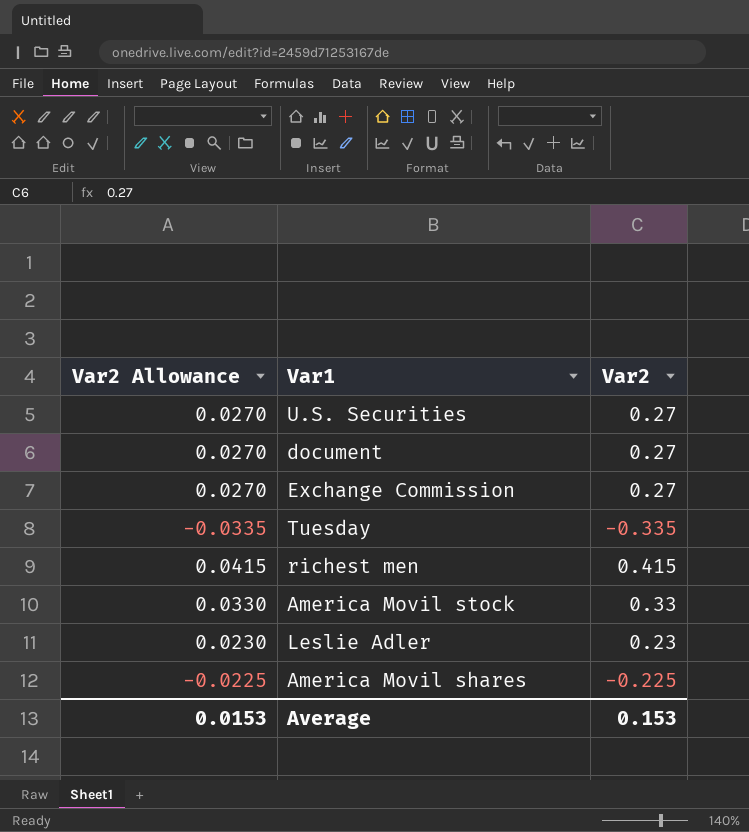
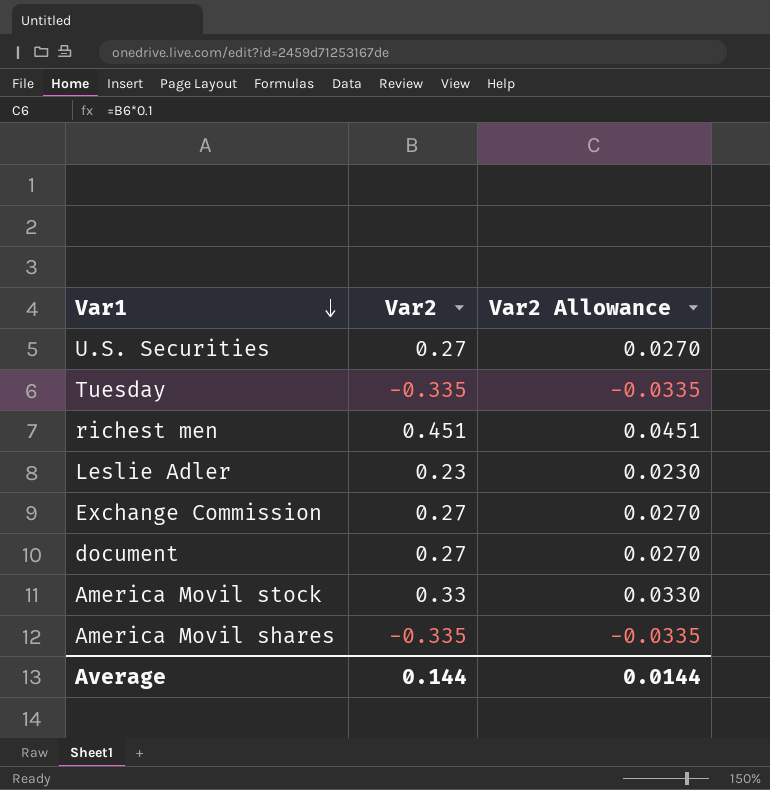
row order: none -> Var1 descending
column Var2 Allowance | position: 1 -> 3
richest men | Var2: 0.415 -> 0.451
richest men | Var2 Allowance: 0.0415 -> 0.0451
America Movil shares | Var2: -0.225 -> -0.335
America Movil shares | Var2 Allowance: -0.0225 -> -0.0335
Average | Var2: 0.153 -> 0.144
Average | Var2 Allowance: 0.0153 -> 0.0144

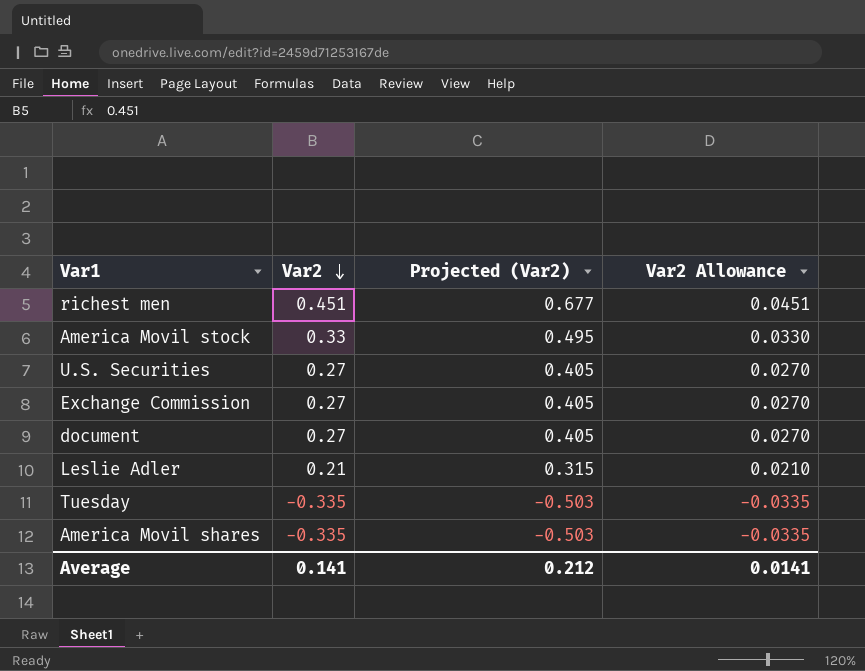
row order: Var1 descending -> Var2 descending
column Projected (Var2) | formula: none -> [Var2] * 1.5
Leslie Adler | Var2: 0.23 -> 0.21
Leslie Adler | Var2 Allowance: 0.0230 -> 0.0210
Average | Var2: 0.144 -> 0.141
Average | Var2 Allowance: 0.0144 -> 0.0141

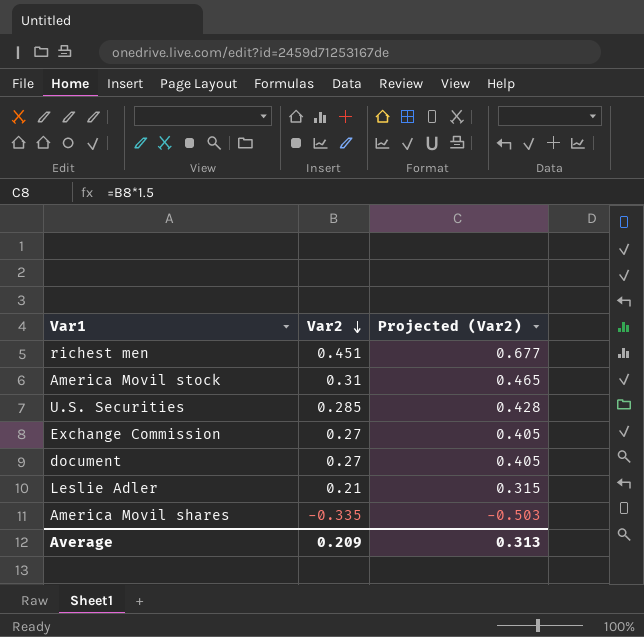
column Var2 Allowance | formula: [Var2] * 0.1 -> none
row Tuesday: -0.335 | -0.503 | -0.0335 -> none
America Movil stock | Var2: 0.33 -> 0.31
America Movil stock | Projected (Var2): 0.495 -> 0.465
U.S. Securities | Var2: 0.27 -> 0.285
U.S. Securities | Projected (Var2): 0.405 -> 0.428
Average | Var2: 0.141 -> 0.209
Average | Projected (Var2): 0.212 -> 0.313

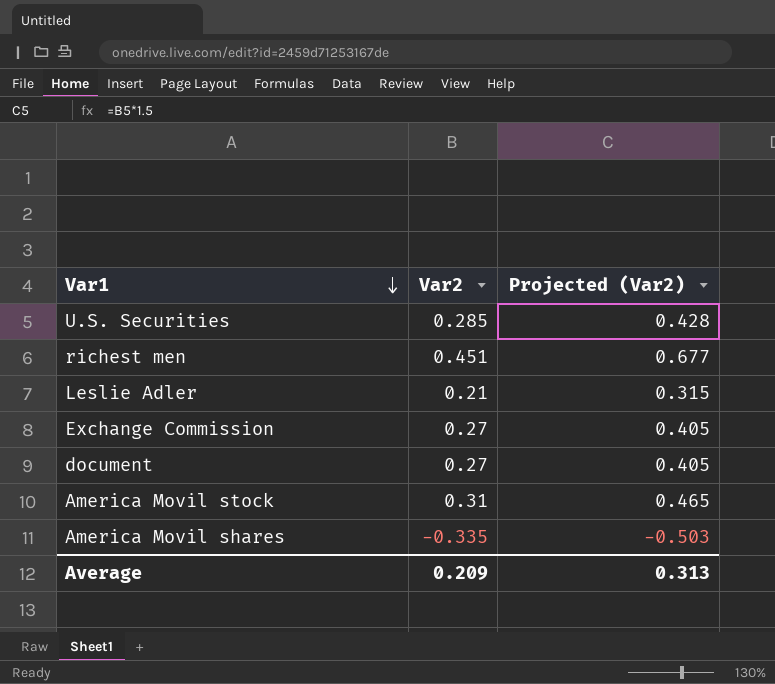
row order: Var2 descending -> Var1 descending

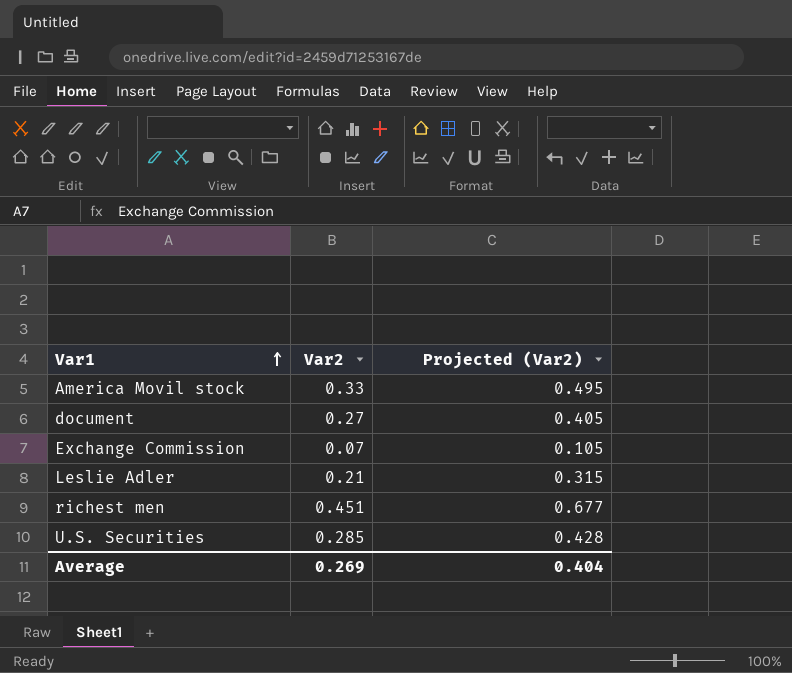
row order: Var1 descending -> Var1 ascending
row America Movil shares: -0.335 | -0.503 -> none
America Movil stock | Var2: 0.31 -> 0.33
America Movil stock | Projected (Var2): 0.465 -> 0.495
Exchange Commission | Var2: 0.27 -> 0.07
Exchange Commission | Projected (Var2): 0.405 -> 0.105
Average | Var2: 0.209 -> 0.269
Average | Projected (Var2): 0.313 -> 0.404

